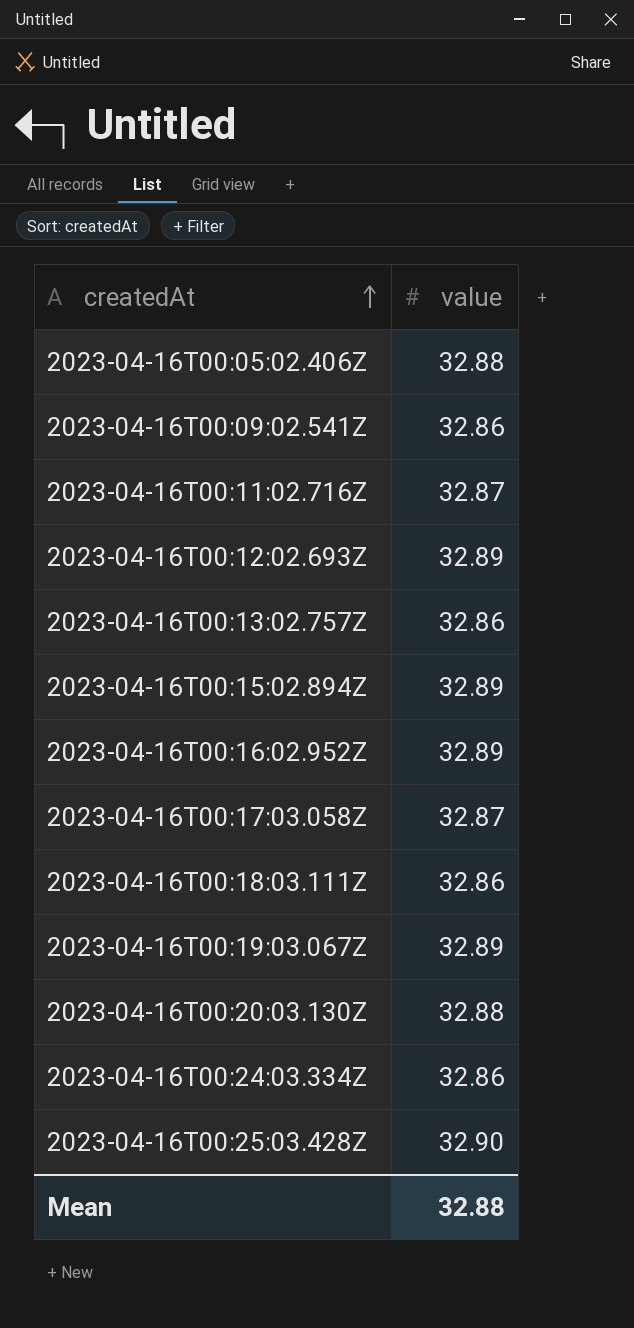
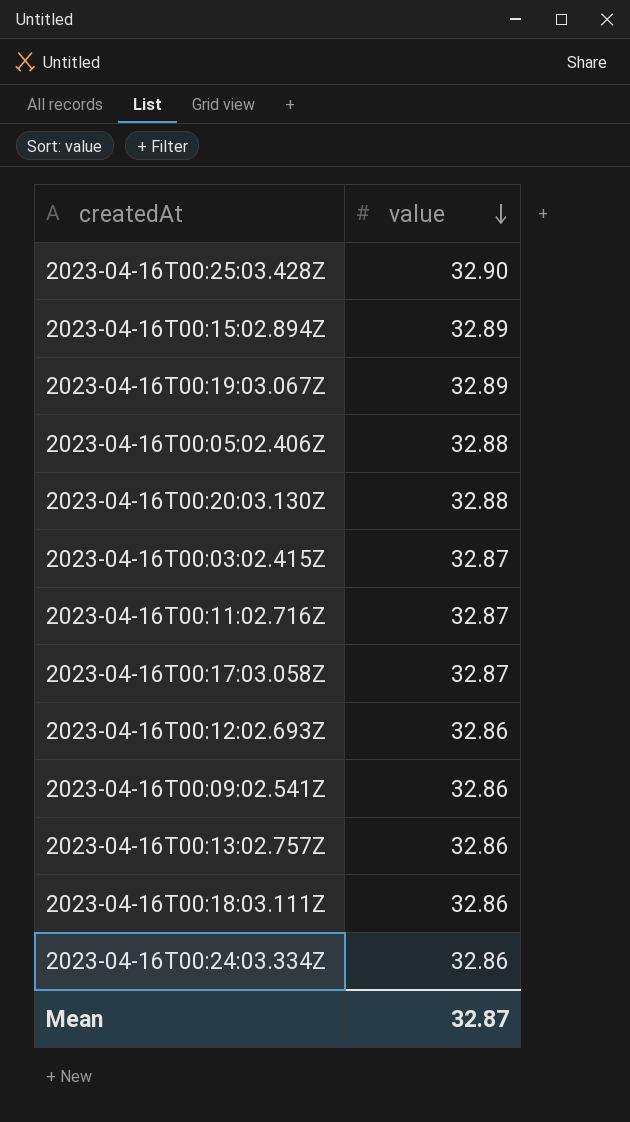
row order: createdAt ascending -> value descending
row 2023-04-16T00:16:02.952Z: 32.89 -> none
row 2023-04-16T00:03:02.415Z: none -> 32.87
2023-04-16T00:12:02.693Z | value: 32.89 -> 32.86
Mean | value: 32.88 -> 32.87

